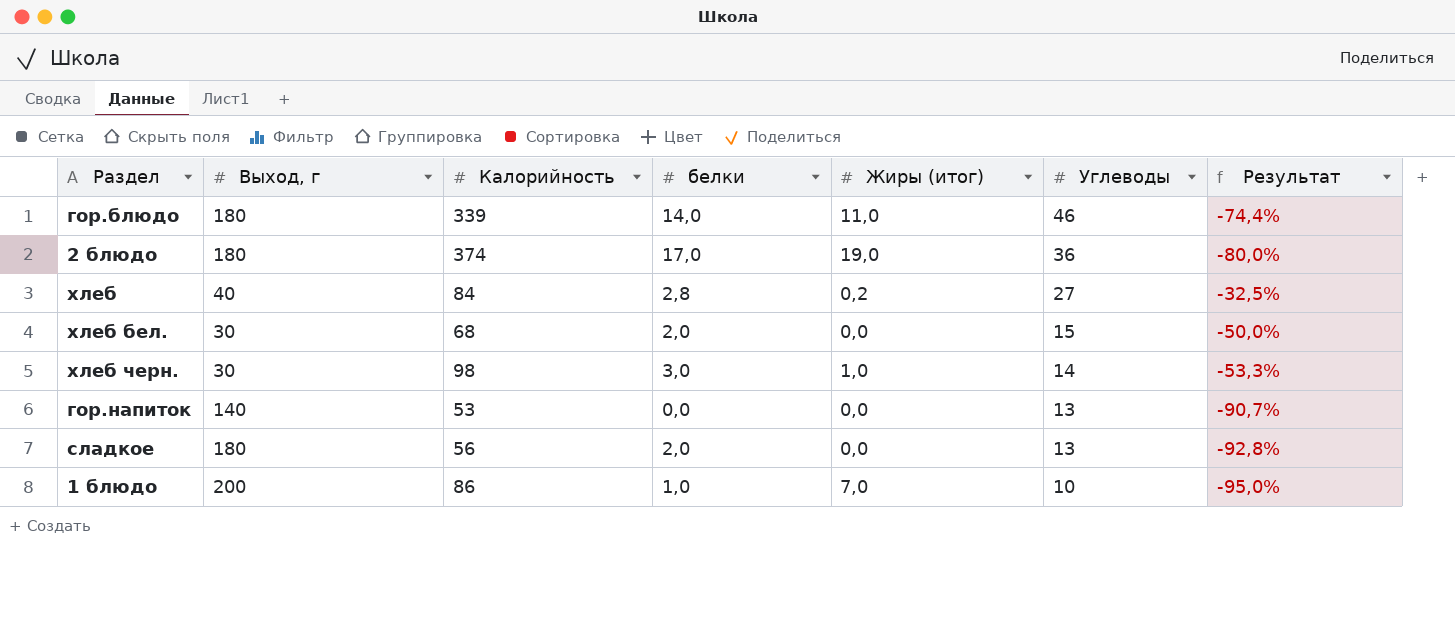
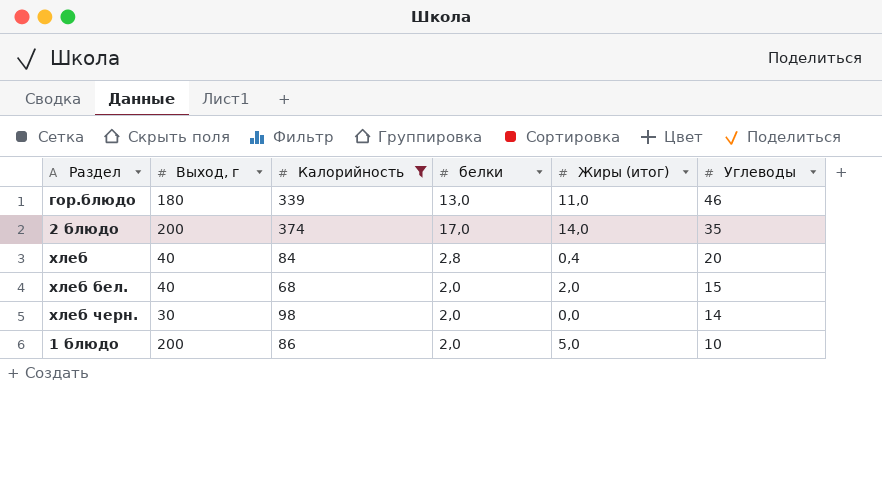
filter: none -> Калорийность >= 68
column Результат | formula: ([Углеводы] - [Выход, г]) / [Выход, г] -> none
гор.блюдо | белки: 14,0 -> 13,0
2 блюдо | Выход, г: 180 -> 200
2 блюдо | Жиры (итог): 19,0 -> 14,0
2 блюдо | Углеводы: 36 -> 35
хлеб | Жиры (итог): 0,2 -> 0,4
хлеб | Углеводы: 27 -> 20
хлеб бел. | Выход, г: 30 -> 40
хлеб бел. | Жиры (итог): 0,0 -> 2,0
хлеб черн. | белки: 3,0 -> 2,0
хлеб черн. | Жиры (итог): 1,0 -> 0,0
1 блюдо | белки: 1,0 -> 2,0
1 блюдо | Жиры (итог): 7,0 -> 5,0

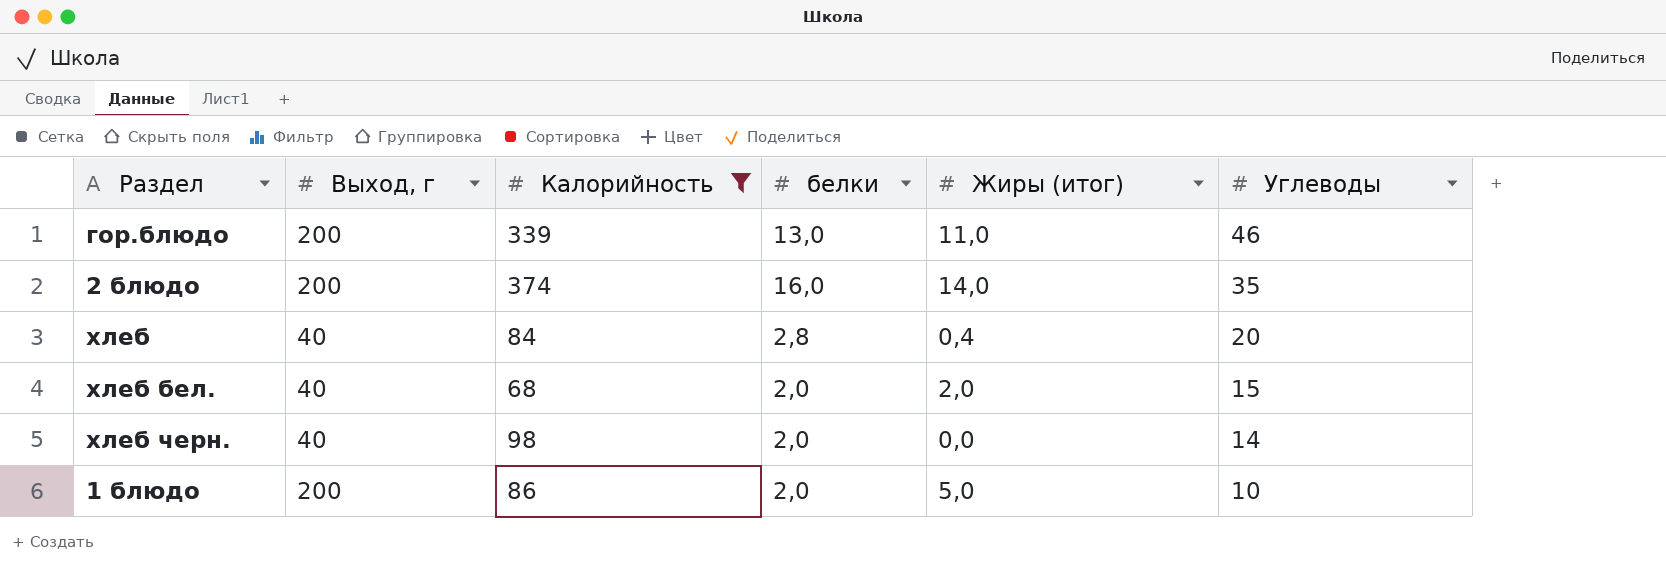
гор.блюдо | Выход, г: 180 -> 200
2 блюдо | белки: 17,0 -> 16,0
хлеб черн. | Выход, г: 30 -> 40

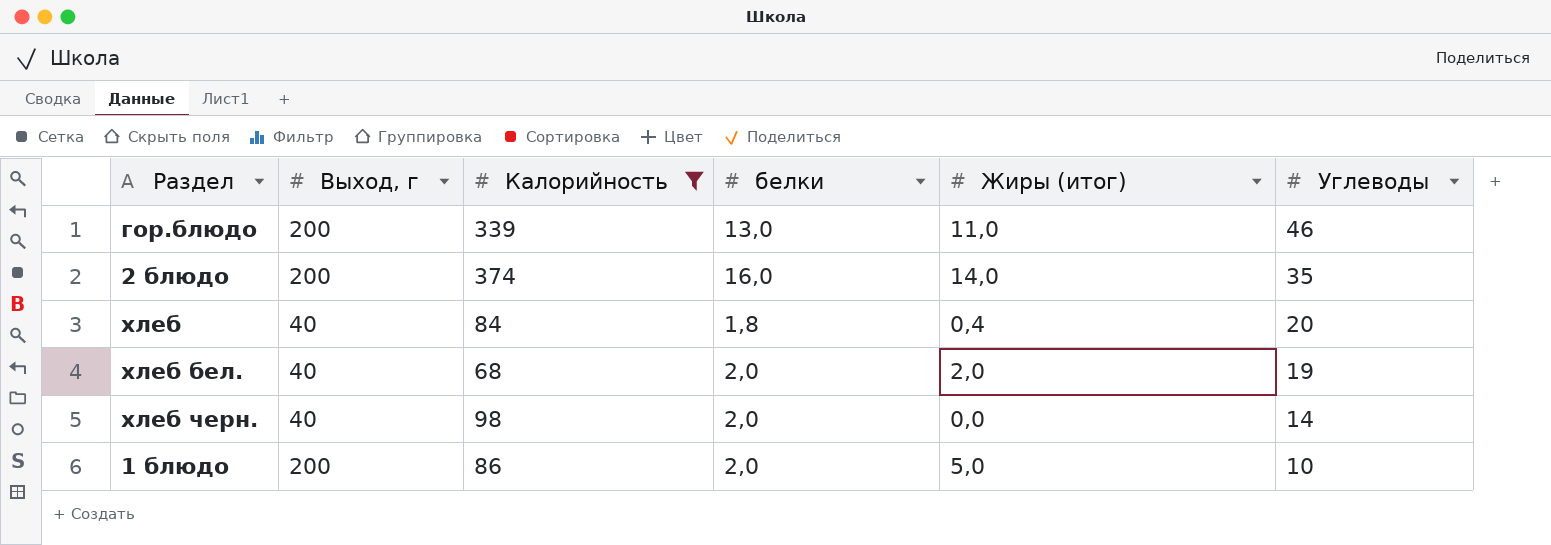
хлеб | белки: 2,8 -> 1,8
хлеб бел. | Углеводы: 15 -> 19

